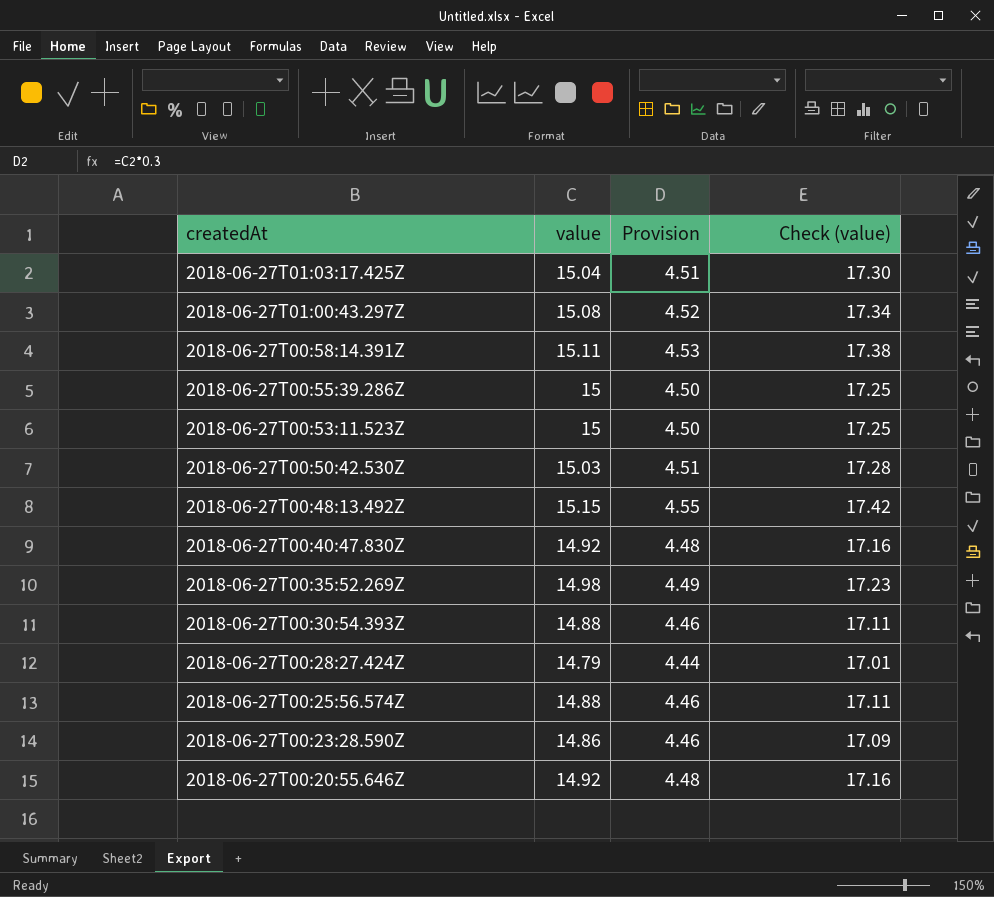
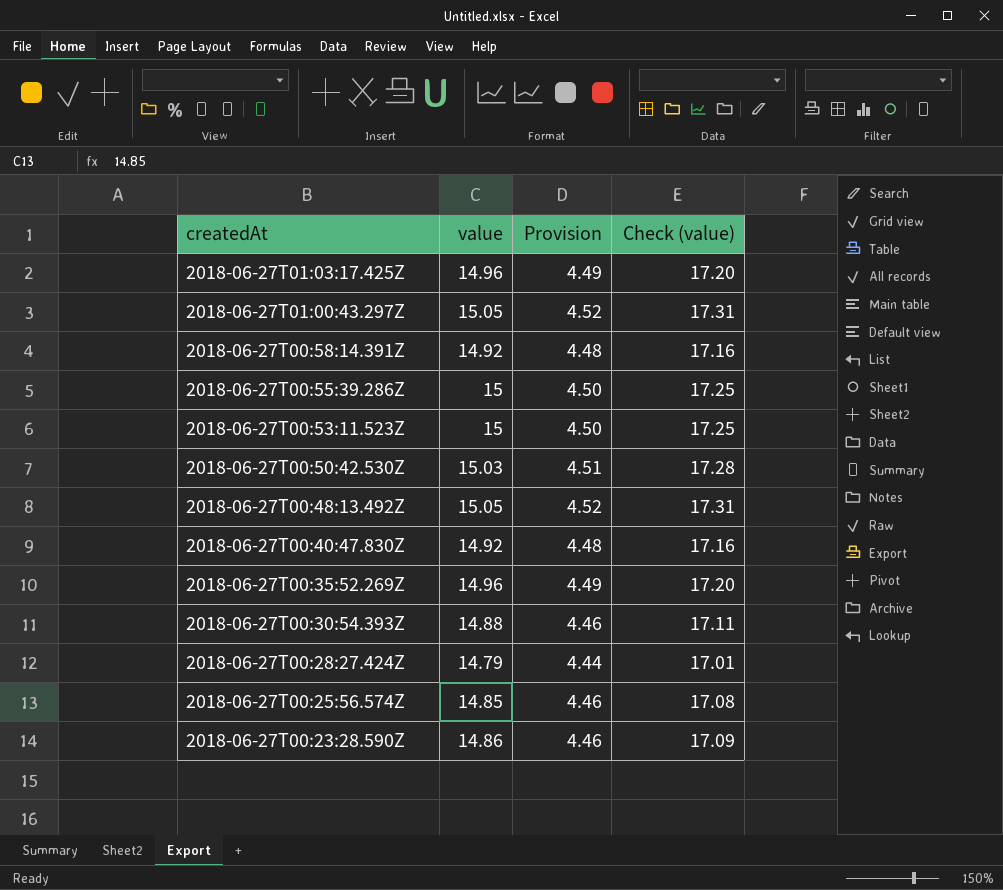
row 2018-06-27T00:20:55.646Z: 14.92 | 4.48 | 17.16 -> none
2018-06-27T01:03:17.425Z | value: 15.04 -> 14.96
2018-06-27T01:03:17.425Z | Provision: 4.51 -> 4.49
2018-06-27T01:03:17.425Z | Check (value): 17.30 -> 17.20
2018-06-27T01:00:43.297Z | value: 15.08 -> 15.05
2018-06-27T01:00:43.297Z | Check (value): 17.34 -> 17.31
2018-06-27T00:58:14.391Z | value: 15.11 -> 14.92
2018-06-27T00:58:14.391Z | Provision: 4.53 -> 4.48
2018-06-27T00:58:14.391Z | Check (value): 17.38 -> 17.16
2018-06-27T00:48:13.492Z | value: 15.15 -> 15.05
2018-06-27T00:48:13.492Z | Provision: 4.55 -> 4.52
2018-06-27T00:48:13.492Z | Check (value): 17.42 -> 17.31
2018-06-27T00:35:52.269Z | value: 14.98 -> 14.96
2018-06-27T00:35:52.269Z | Check (value): 17.23 -> 17.20
2018-06-27T00:25:56.574Z | value: 14.88 -> 14.85
2018-06-27T00:25:56.574Z | Check (value): 17.11 -> 17.08

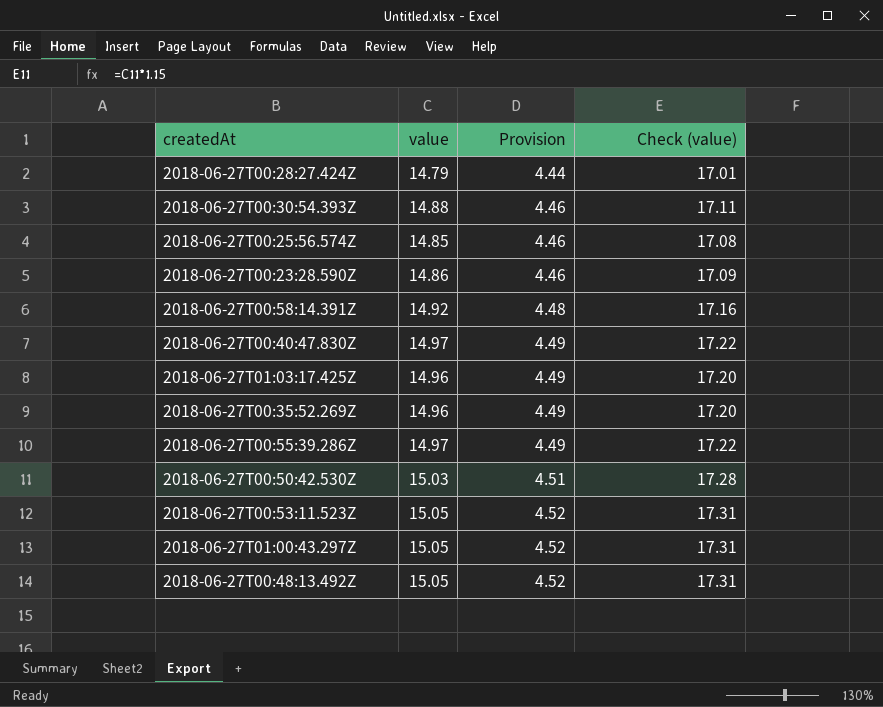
row order: createdAt descending -> Provision ascending
2018-06-27T00:40:47.830Z | value: 14.92 -> 14.97
2018-06-27T00:40:47.830Z | Provision: 4.48 -> 4.49
2018-06-27T00:40:47.830Z | Check (value): 17.16 -> 17.22
2018-06-27T00:55:39.286Z | value: 15 -> 14.97
2018-06-27T00:55:39.286Z | Provision: 4.50 -> 4.49
2018-06-27T00:55:39.286Z | Check (value): 17.25 -> 17.22
2018-06-27T00:53:11.523Z | value: 15 -> 15.05
2018-06-27T00:53:11.523Z | Provision: 4.50 -> 4.52
2018-06-27T00:53:11.523Z | Check (value): 17.25 -> 17.31

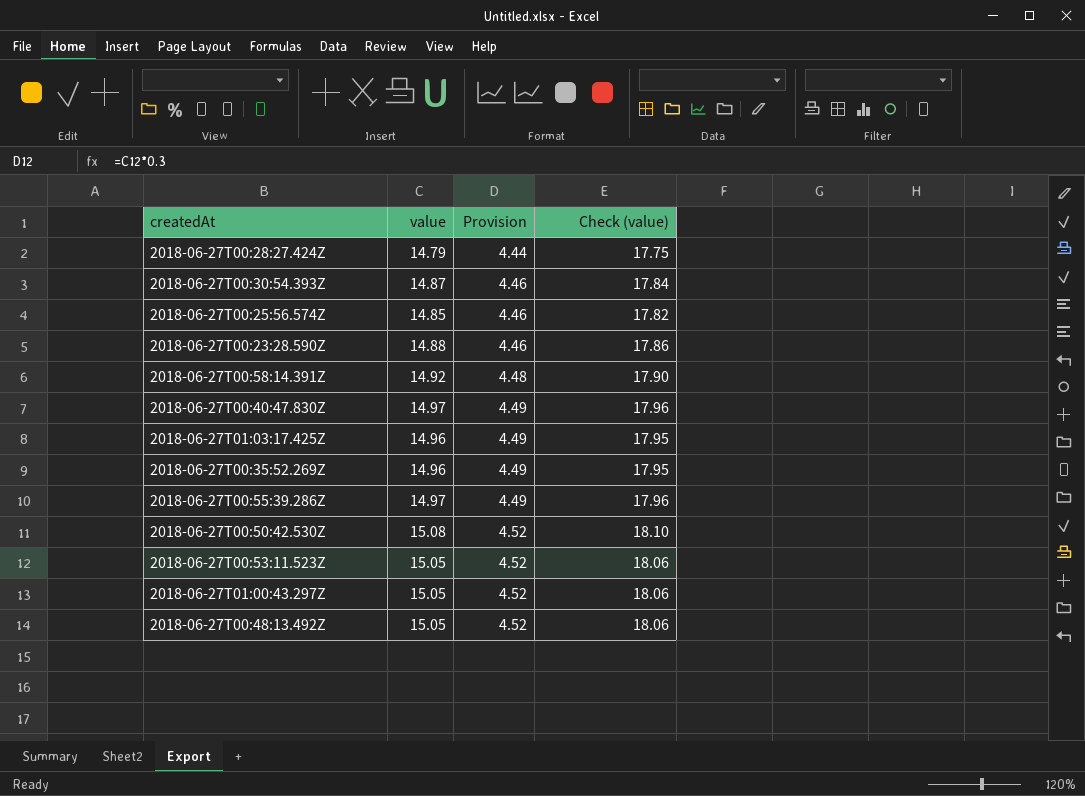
column Check (value) | formula: [value] * 1.15 -> [value] * 1.2
2018-06-27T00:30:54.393Z | value: 14.88 -> 14.87
2018-06-27T00:23:28.590Z | value: 14.86 -> 14.88
2018-06-27T00:50:42.530Z | value: 15.03 -> 15.08
2018-06-27T00:50:42.530Z | Provision: 4.51 -> 4.52

